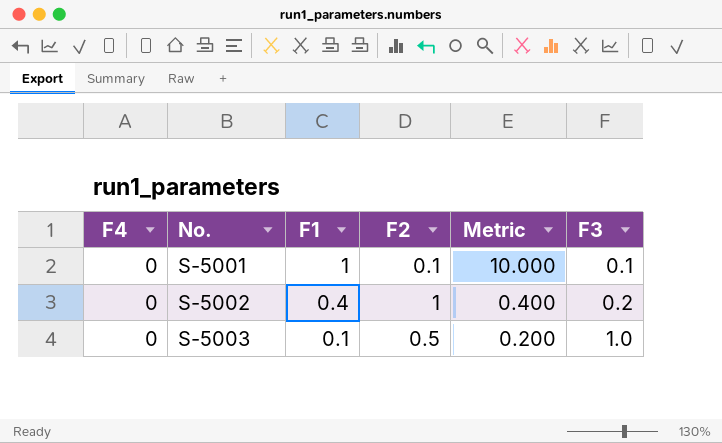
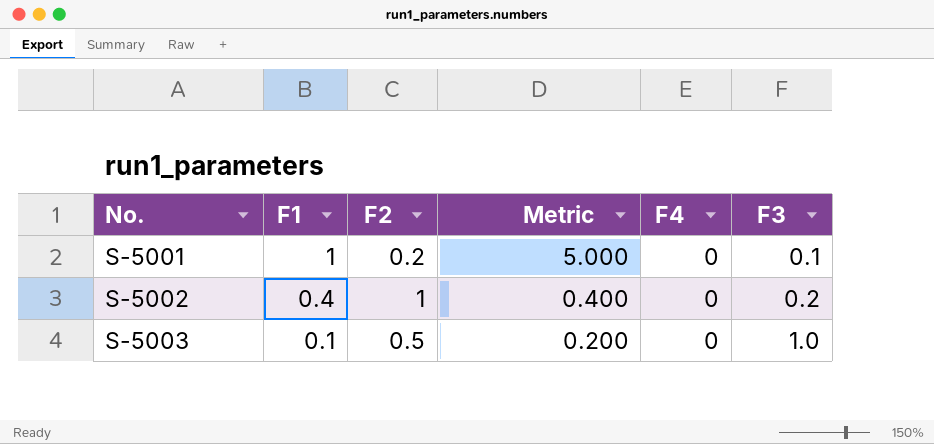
column F4 | position: 1 -> 5
S-5001 | F2: 0.1 -> 0.2
S-5001 | Metric: 10.000 -> 5.000

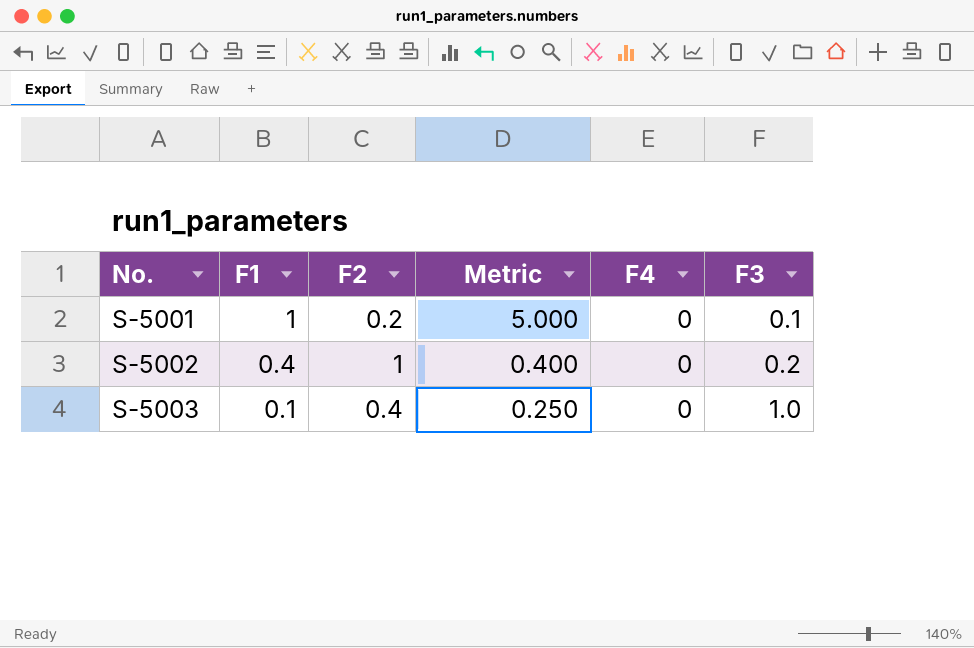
S-5003 | F2: 0.5 -> 0.4
S-5003 | Metric: 0.200 -> 0.250

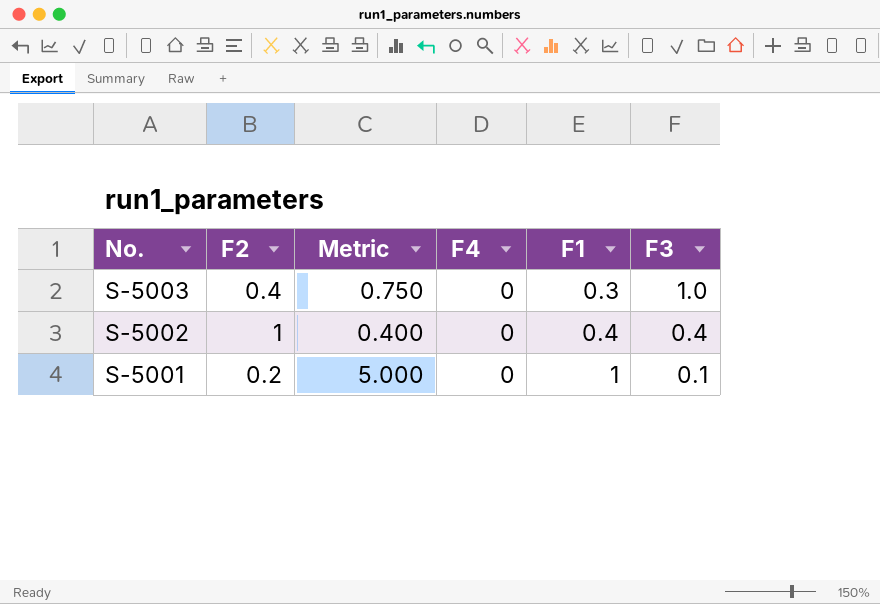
row order: No. ascending -> No. descending
column F1 | position: 2 -> 5
S-5003 | Metric: 0.250 -> 0.750
S-5003 | F1: 0.1 -> 0.3
S-5002 | F3: 0.2 -> 0.4

